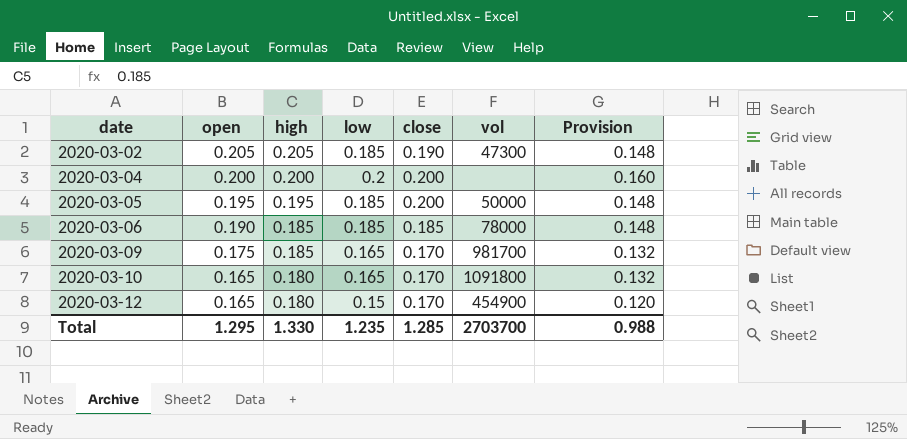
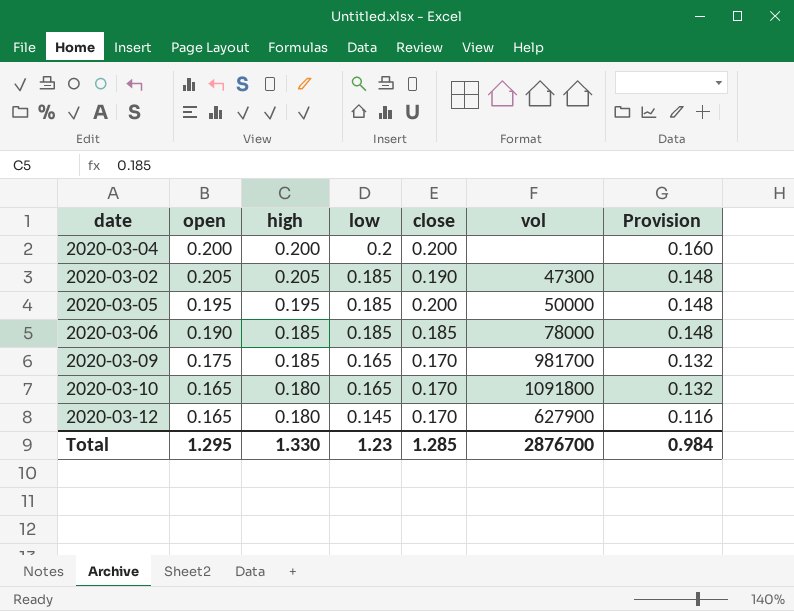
row order: date ascending -> low descending
2020-03-12 | low: 0.15 -> 0.145
2020-03-12 | vol: 454900 -> 627900
2020-03-12 | Provision: 0.120 -> 0.116
Total | low: 1.235 -> 1.23
Total | vol: 2703700 -> 2876700
Total | Provision: 0.988 -> 0.984

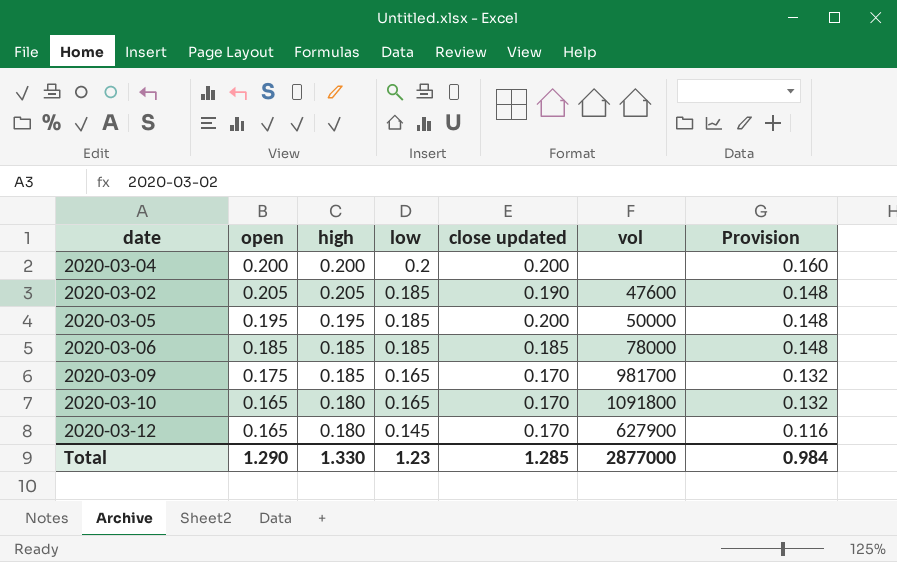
column name: close -> close updated
2020-03-02 | vol: 47300 -> 47600
2020-03-06 | open: 0.190 -> 0.185
Total | open: 1.295 -> 1.290
Total | vol: 2876700 -> 2877000

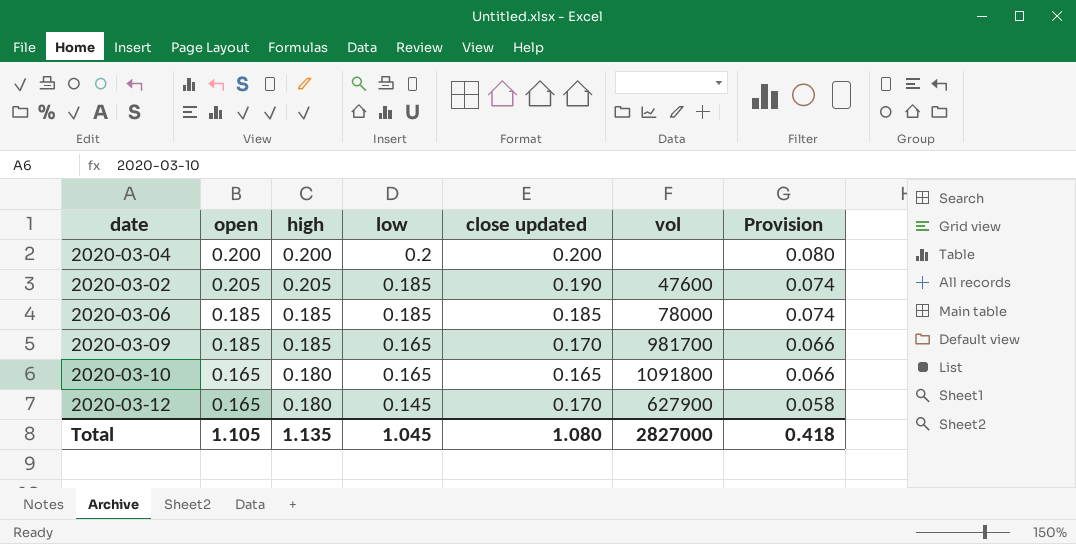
column Provision | formula: [low] * 0.8 -> [low] * 0.4
row 2020-03-05: 0.195 | 0.195 | 0.185 | 0.200 | 50000 | 0.148 -> none
2020-03-09 | open: 0.175 -> 0.185
2020-03-10 | close updated: 0.170 -> 0.165
Total | open: 1.290 -> 1.105
Total | high: 1.330 -> 1.135
Total | low: 1.23 -> 1.045
Total | close updated: 1.285 -> 1.080
Total | vol: 2877000 -> 2827000
Total | Provision: 0.984 -> 0.418

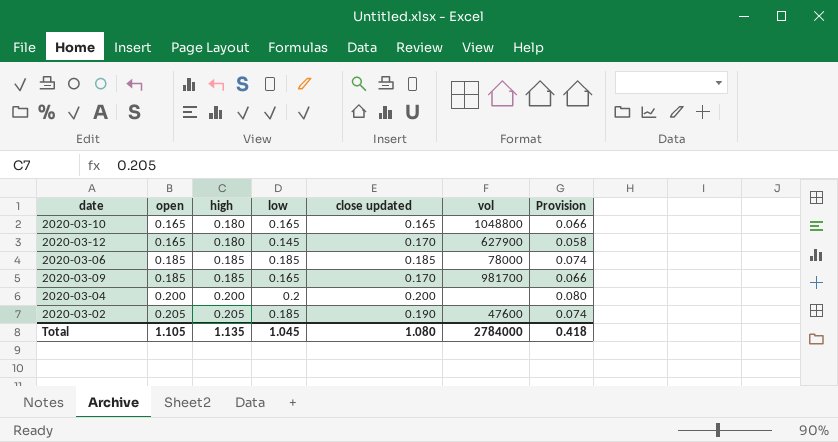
row order: low descending -> open ascending
2020-03-10 | vol: 1091800 -> 1048800
Total | vol: 2827000 -> 2784000

